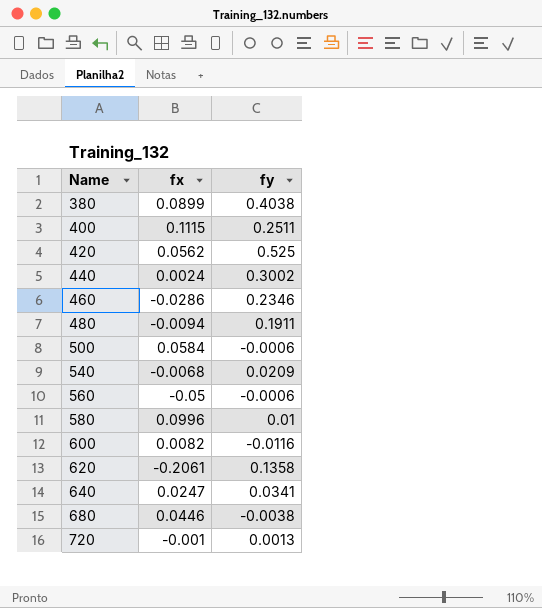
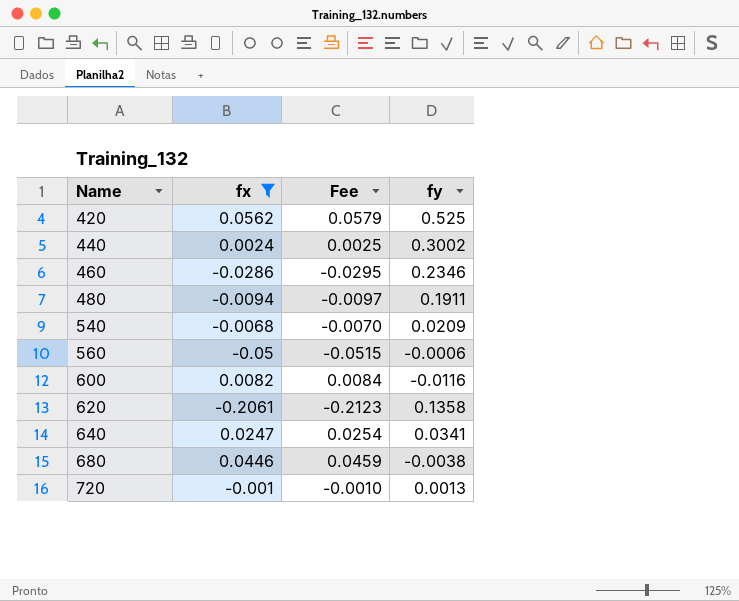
filter: none -> fx <= 0.0562
column Fee | formula: none -> [fx] * 1.03

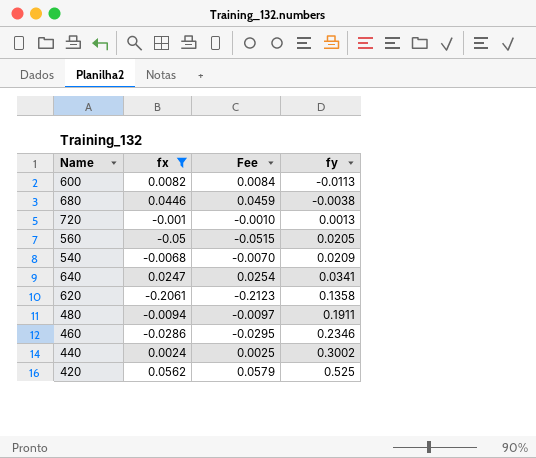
row order: Name ascending -> fy ascending
600 | fy: -0.0116 -> -0.0113
560 | fy: -0.0006 -> 0.0205

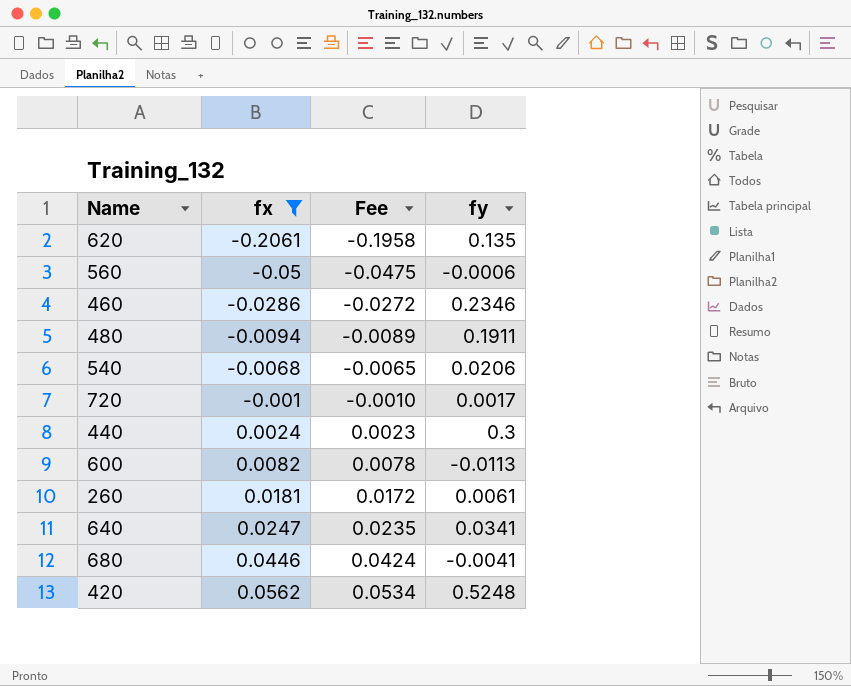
row order: fy ascending -> fx ascending
column Fee | formula: [fx] * 1.03 -> [fx] * 0.95
620 | fy: 0.1358 -> 0.135
560 | fy: 0.0205 -> -0.0006
540 | fy: 0.0209 -> 0.0206
720 | fy: 0.0013 -> 0.0017
440 | fy: 0.3002 -> 0.3
row 260: none -> 0.0181 | 0.0172 | 0.0061
680 | fy: -0.0038 -> -0.0041
420 | fy: 0.525 -> 0.5248

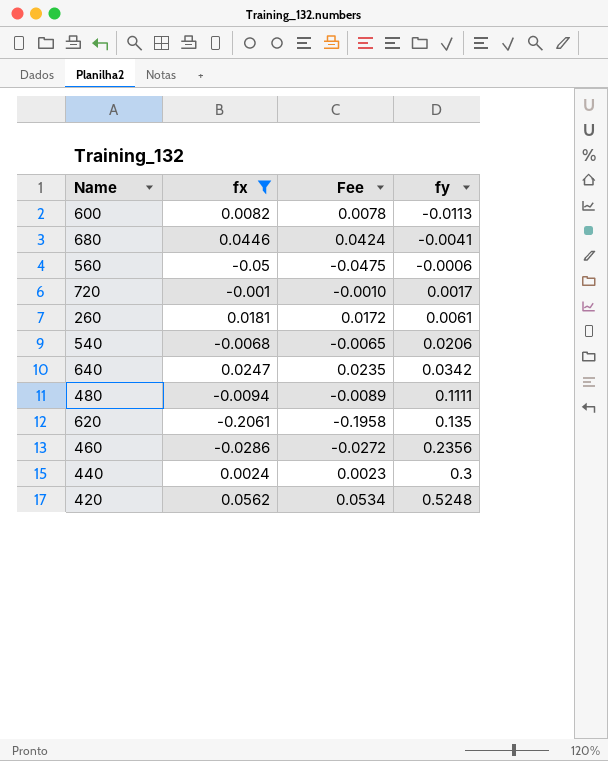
row order: fx ascending -> fy ascending
640 | fy: 0.0341 -> 0.0342
480 | fy: 0.1911 -> 0.1111
460 | fy: 0.2346 -> 0.2356

